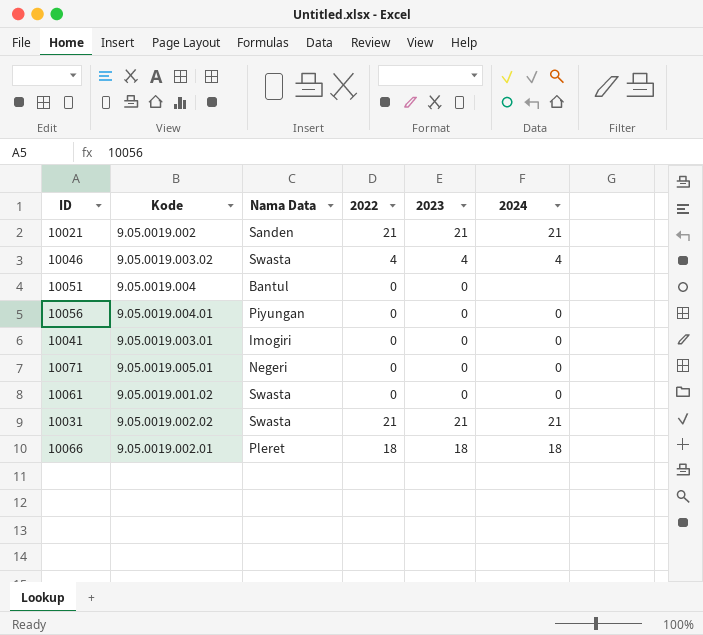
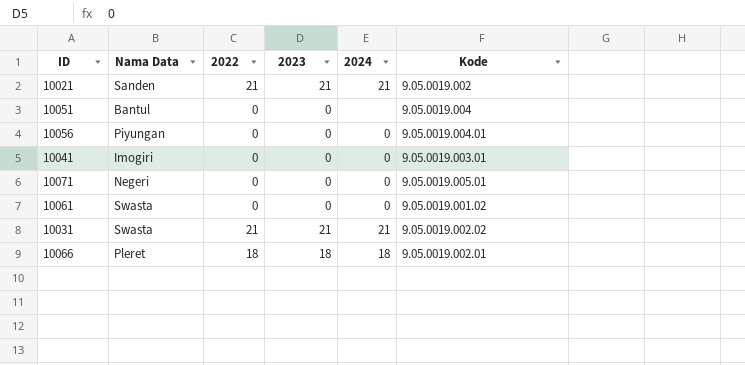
column Kode | position: 2 -> 6
row 10046: 9.05.0019.003.02 | Swasta | 4 | 4 | 4 -> none

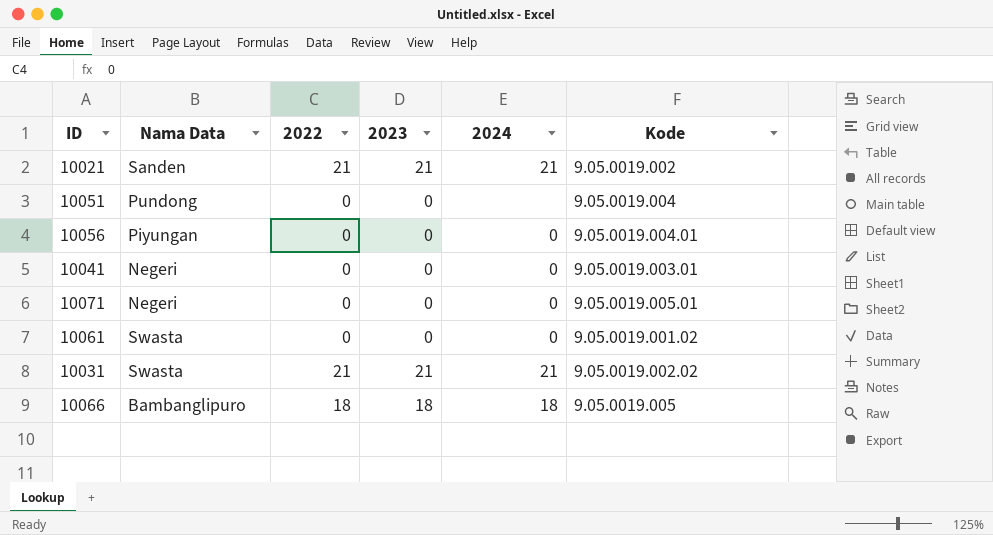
10051 | Nama Data: Bantul -> Pundong
10041 | Nama Data: Imogiri -> Negeri
10066 | Nama Data: Pleret -> Bambanglipuro
10066 | Kode: 9.05.0019.002.01 -> 9.05.0019.005

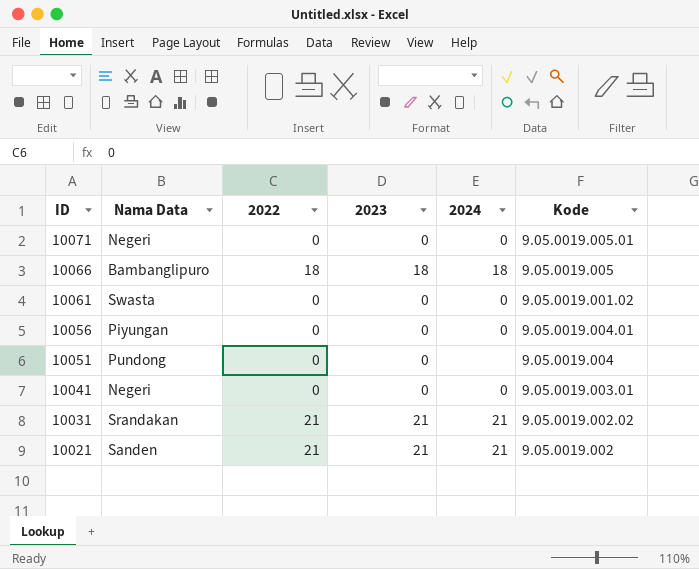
row order: none -> ID descending
10031 | Nama Data: Swasta -> Srandakan

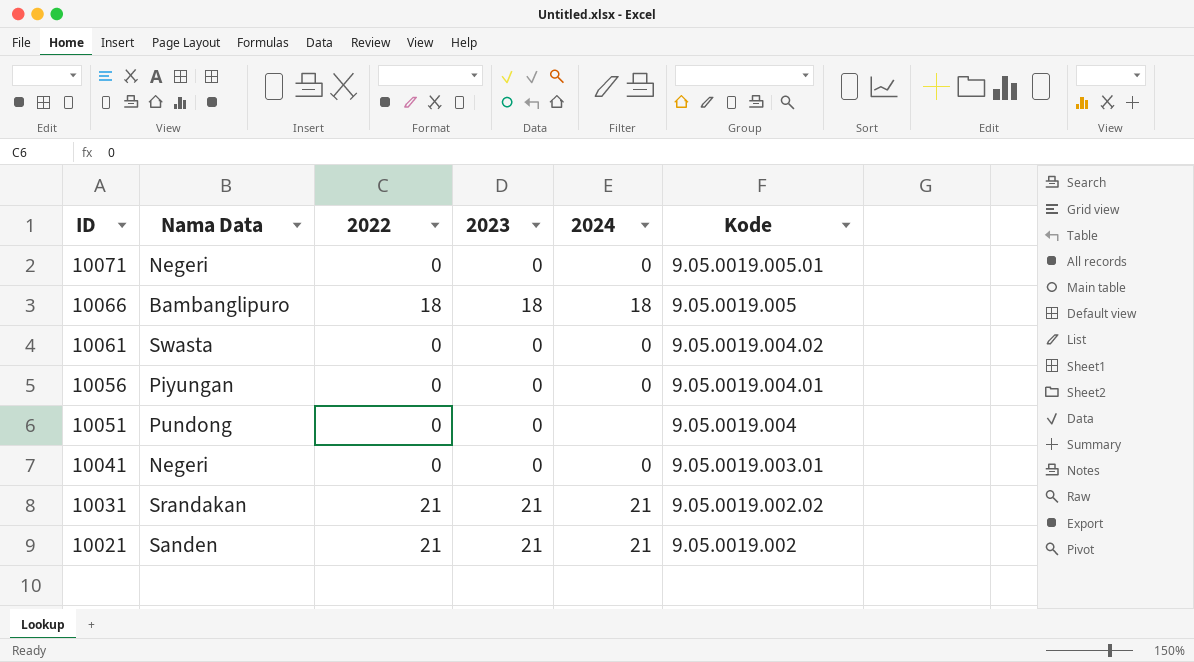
10061 | Kode: 9.05.0019.001.02 -> 9.05.0019.004.02

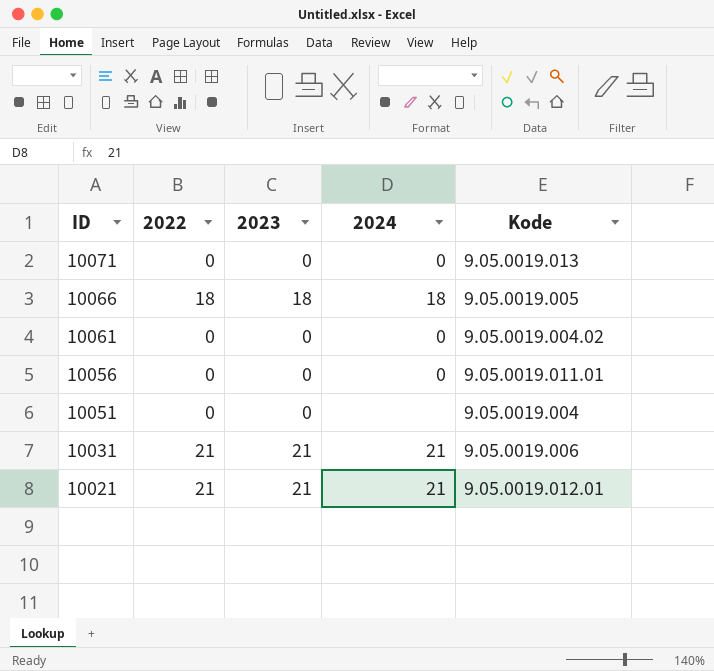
column Nama Data | position: 2 -> none
row 10041: Negeri | 0 | 0 | 0 | 9.05.0019.003.01 -> none
10071 | Kode: 9.05.0019.005.01 -> 9.05.0019.013
10056 | Kode: 9.05.0019.004.01 -> 9.05.0019.011.01
10031 | Kode: 9.05.0019.002.02 -> 9.05.0019.006
10021 | Kode: 9.05.0019.002 -> 9.05.0019.012.01

